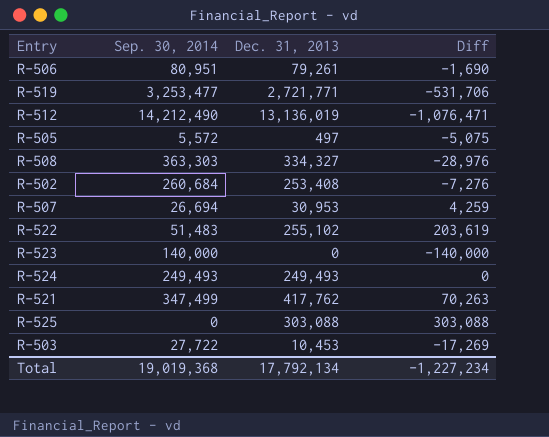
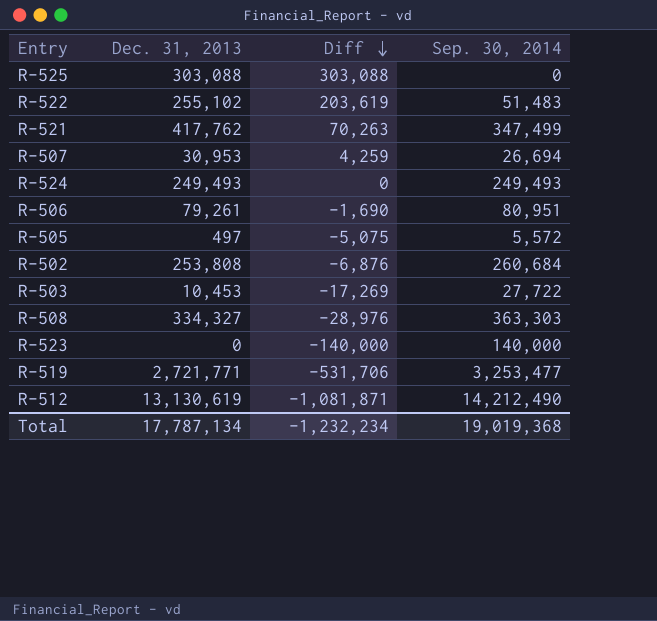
row order: none -> Diff descending
column Sep. 30, 2014 | position: 2 -> 4
R-502 | Dec. 31, 2013: 253,408 -> 253,808
R-502 | Diff: -7,276 -> -6,876
R-512 | Dec. 31, 2013: 13,136,019 -> 13,130,619
R-512 | Diff: -1,076,471 -> -1,081,871
Total | Dec. 31, 2013: 17,792,134 -> 17,787,134
Total | Diff: -1,227,234 -> -1,232,234

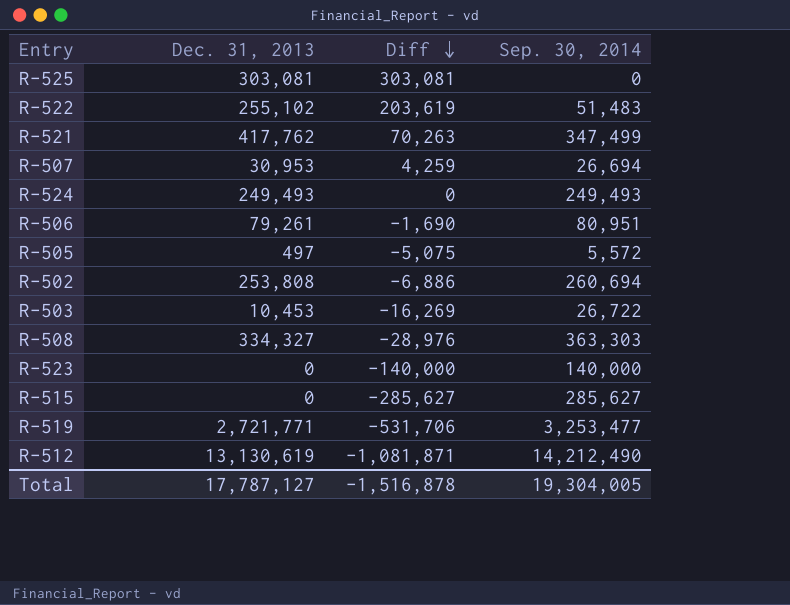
R-525 | Dec. 31, 2013: 303,088 -> 303,081
R-525 | Diff: 303,088 -> 303,081
R-502 | Diff: -6,876 -> -6,886
R-502 | Sep. 30, 2014: 260,684 -> 260,694
R-503 | Diff: -17,269 -> -16,269
R-503 | Sep. 30, 2014: 27,722 -> 26,722
row R-515: none -> 0 | -285,627 | 285,627
Total | Dec. 31, 2013: 17,787,134 -> 17,787,127
Total | Diff: -1,232,234 -> -1,516,878
Total | Sep. 30, 2014: 19,019,368 -> 19,304,005

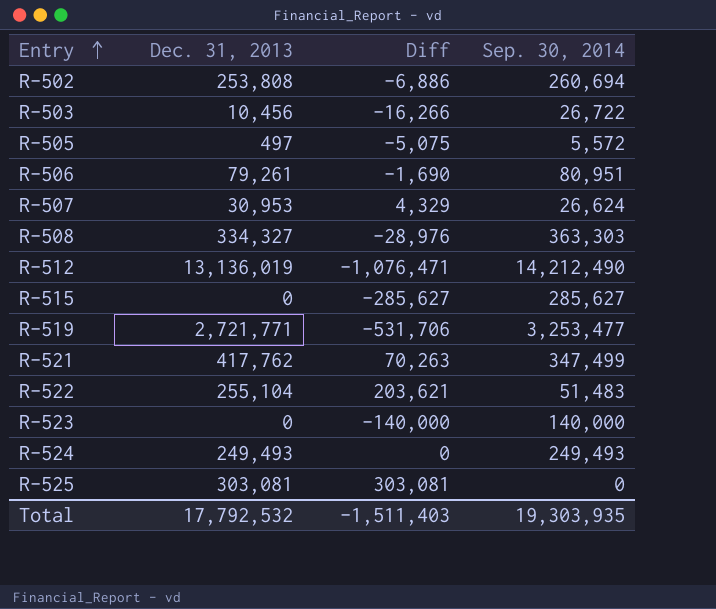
row order: Diff descending -> Entry ascending
R-503 | Dec. 31, 2013: 10,453 -> 10,456
R-503 | Diff: -16,269 -> -16,266
R-507 | Diff: 4,259 -> 4,329
R-507 | Sep. 30, 2014: 26,694 -> 26,624
R-512 | Dec. 31, 2013: 13,130,619 -> 13,136,019
R-512 | Diff: -1,081,871 -> -1,076,471
R-522 | Dec. 31, 2013: 255,102 -> 255,104
R-522 | Diff: 203,619 -> 203,621
Total | Dec. 31, 2013: 17,787,127 -> 17,792,532
Total | Diff: -1,516,878 -> -1,511,403
Total | Sep. 30, 2014: 19,304,005 -> 19,303,935

